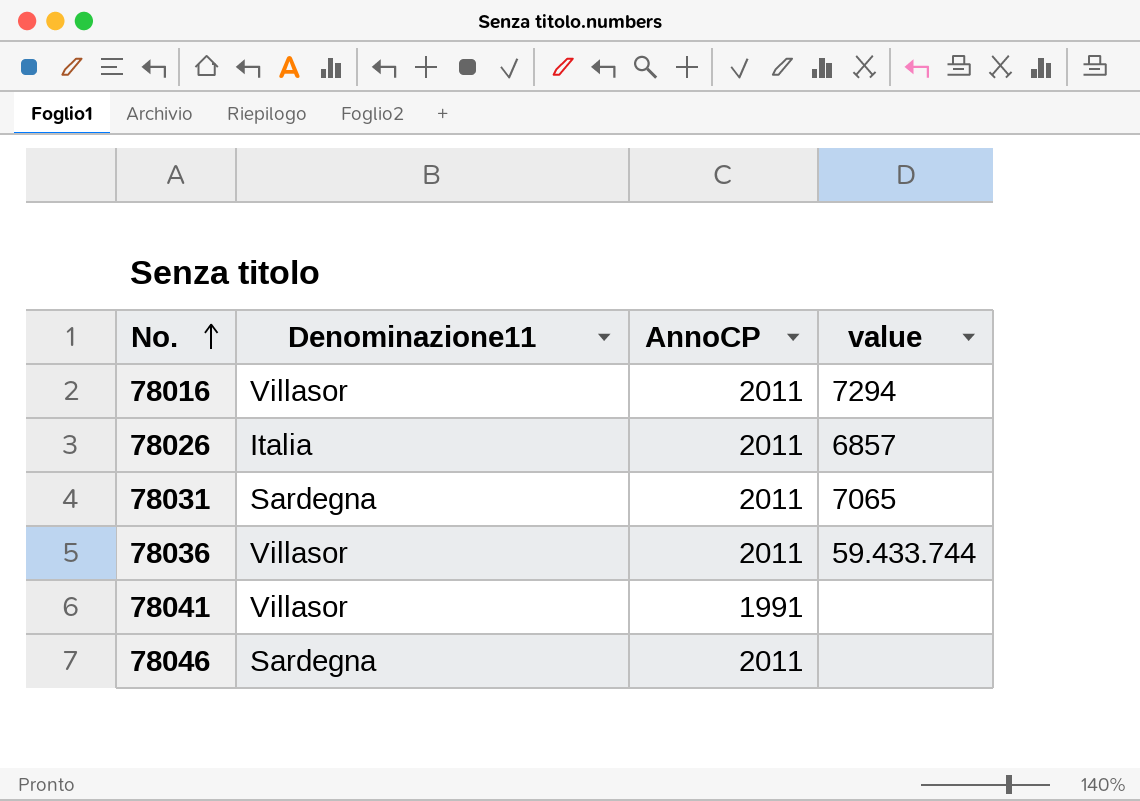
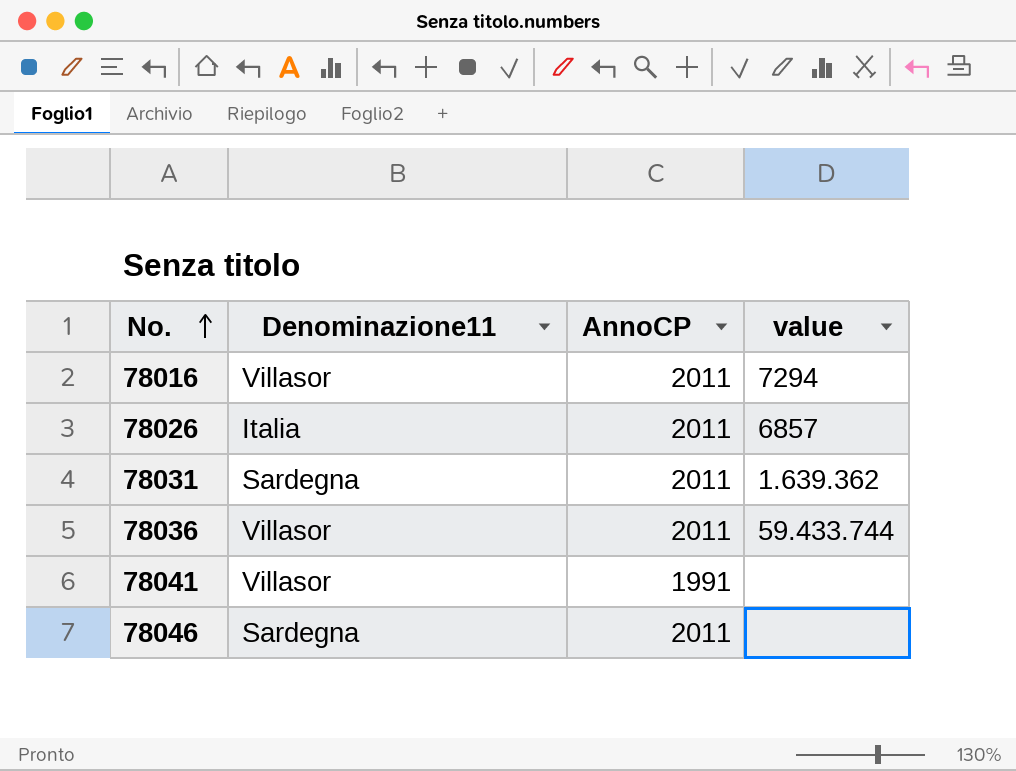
78031 | value: 7065 -> 1.639.362

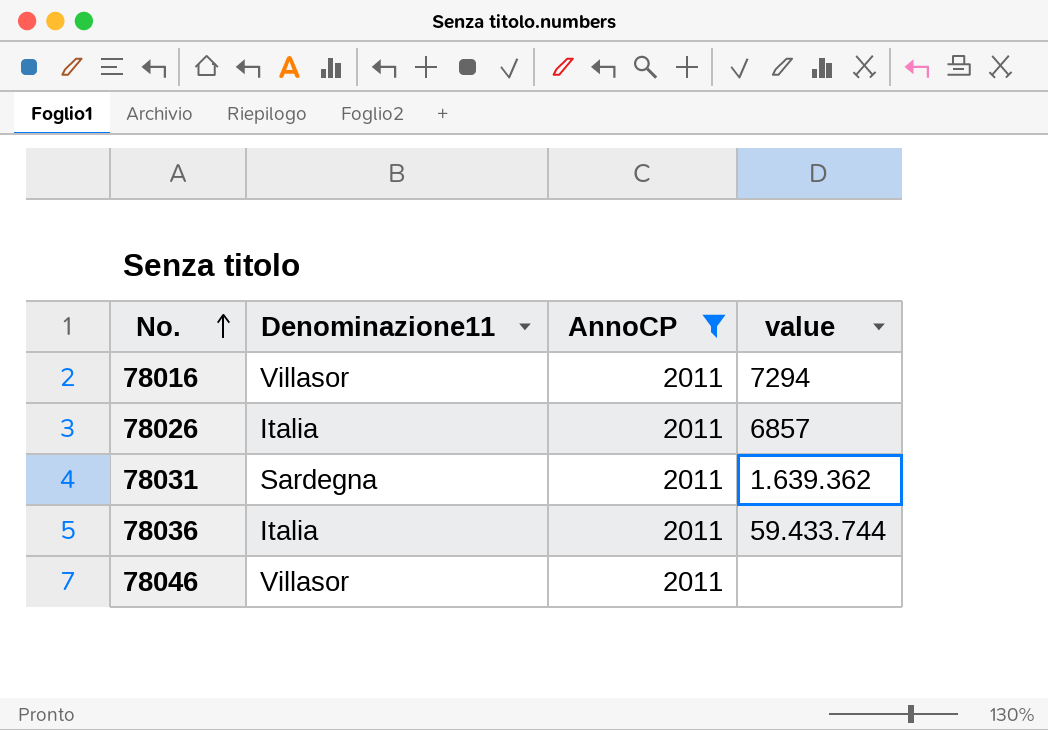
filter: none -> AnnoCP = 2011
78036 | Denominazione11: Villasor -> Italia
78046 | Denominazione11: Sardegna -> Villasor

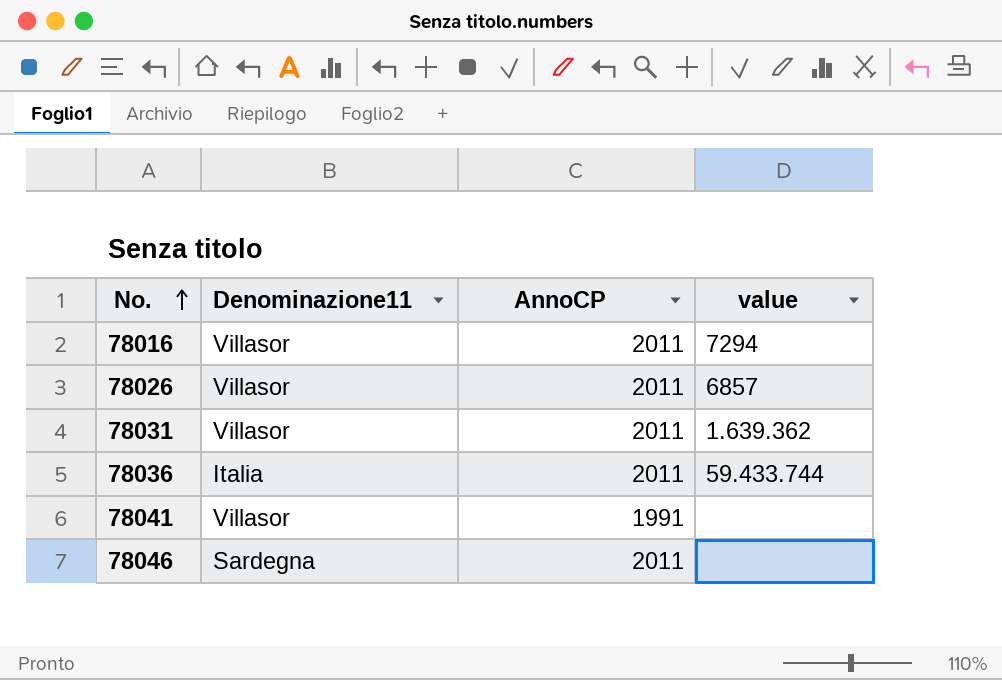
filter: AnnoCP = 2011 -> none
78026 | Denominazione11: Italia -> Villasor
78031 | Denominazione11: Sardegna -> Villasor
78046 | Denominazione11: Villasor -> Sardegna

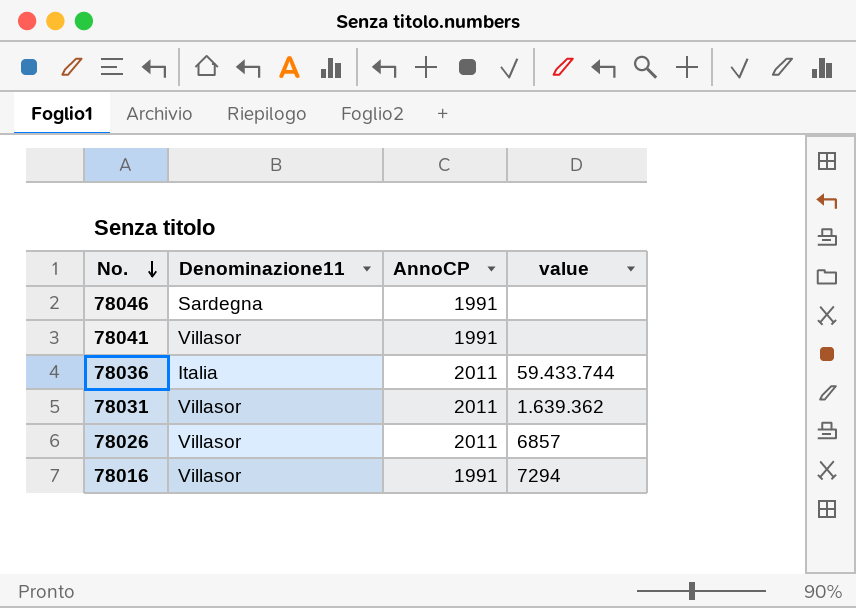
row order: No. ascending -> No. descending
78046 | AnnoCP: 2011 -> 1991
78016 | AnnoCP: 2011 -> 1991

